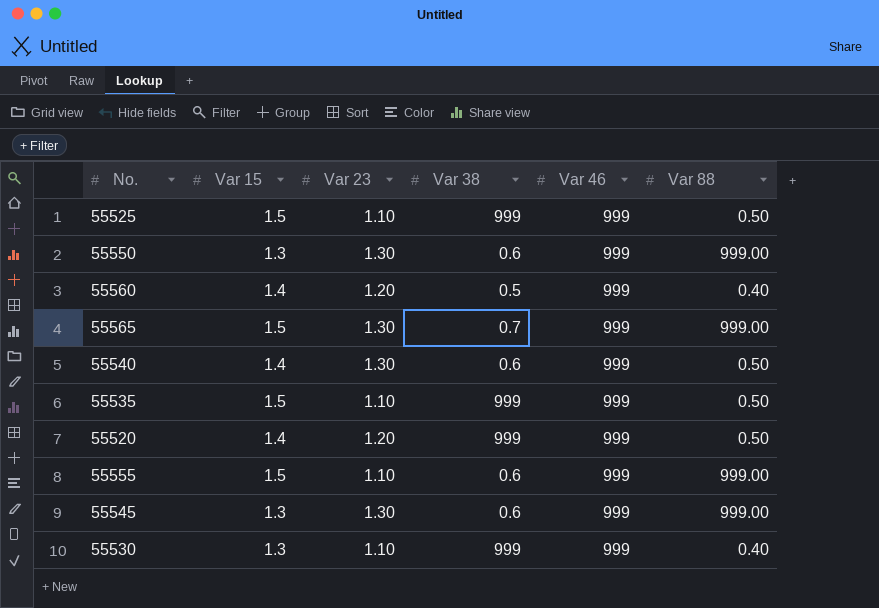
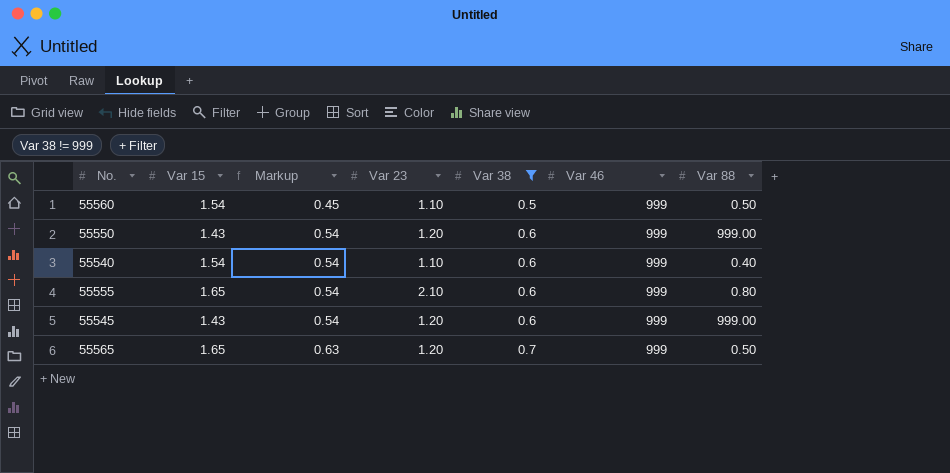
filter: none -> Var 38 != 999
row order: none -> Markup ascending
column Markup | formula: none -> [Var 38] * 0.9
55560 | Var 15: 1.4 -> 1.54
55560 | Var 23: 1.20 -> 1.10
55560 | Var 88: 0.40 -> 0.50
55550 | Var 15: 1.3 -> 1.43
55550 | Var 23: 1.30 -> 1.20
55540 | Var 15: 1.4 -> 1.54
55540 | Var 23: 1.30 -> 1.10
55540 | Var 88: 0.50 -> 0.40
55555 | Var 15: 1.5 -> 1.65
55555 | Var 23: 1.10 -> 2.10
55555 | Var 88: 999.00 -> 0.80
55545 | Var 15: 1.3 -> 1.43
55545 | Var 23: 1.30 -> 1.20
55565 | Var 15: 1.5 -> 1.65
55565 | Var 23: 1.30 -> 1.20
55565 | Var 88: 999.00 -> 0.50

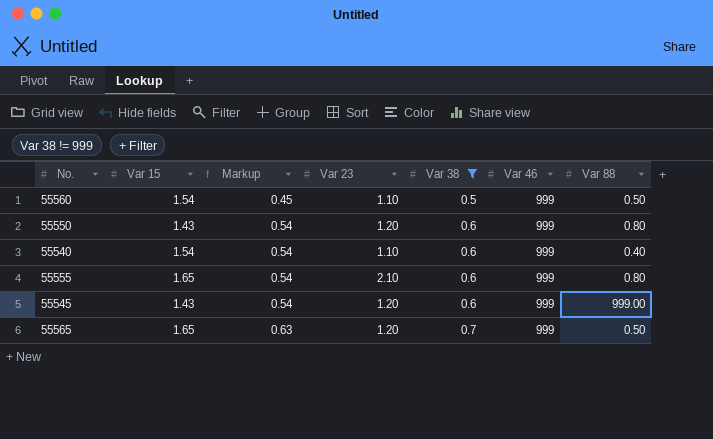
55550 | Var 88: 999.00 -> 0.80

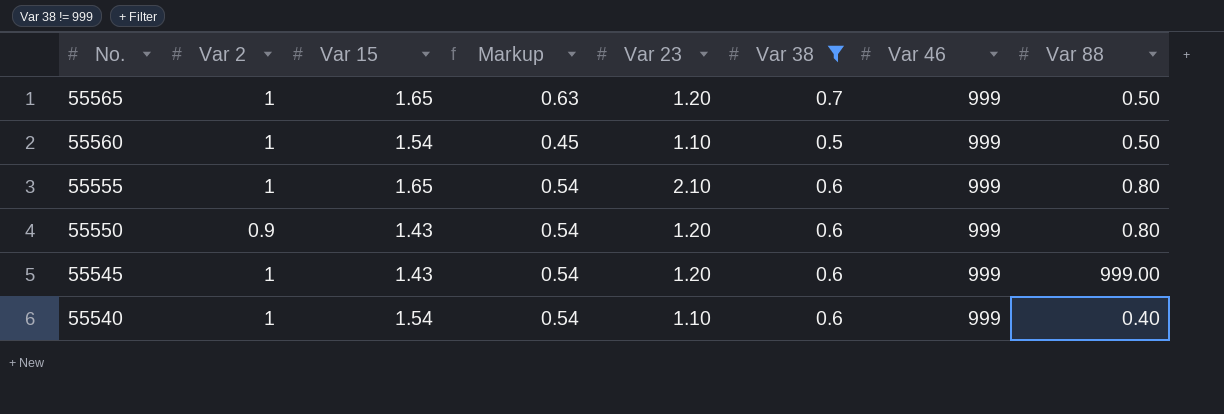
row order: Markup ascending -> No. descending
column Var 2 | position: none -> 2

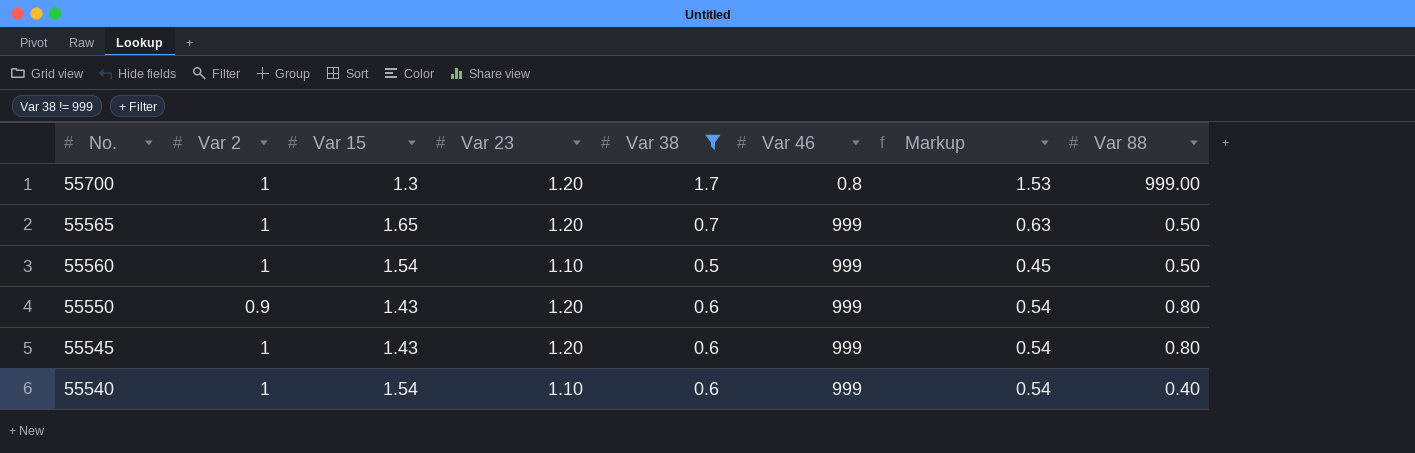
column Markup | position: 4 -> 7
row 55555: 1 | 1.65 | 0.54 | 2.10 | 0.6 | 999 | 0.80 -> none
row 55700: none -> 1 | 1.3 | 1.20 | 1.7 | 0.8 | 1.53 | 999.00
55545 | Var 88: 999.00 -> 0.80

